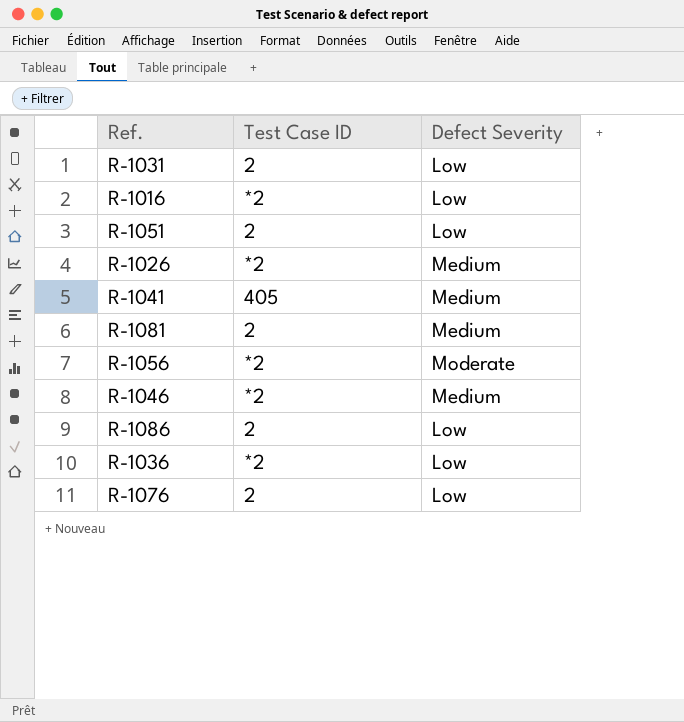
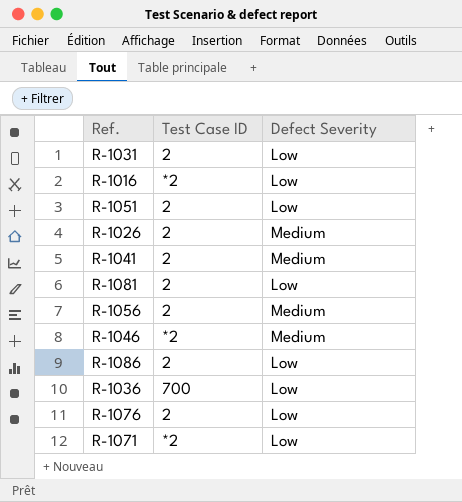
R-1026 | Test Case ID: *2 -> 2
R-1041 | Test Case ID: 405 -> 2
R-1081 | Defect Severity: Medium -> Low
R-1056 | Test Case ID: *2 -> 2
R-1056 | Defect Severity: Moderate -> Medium
R-1036 | Test Case ID: *2 -> 700
row R-1071: none -> *2 | Low

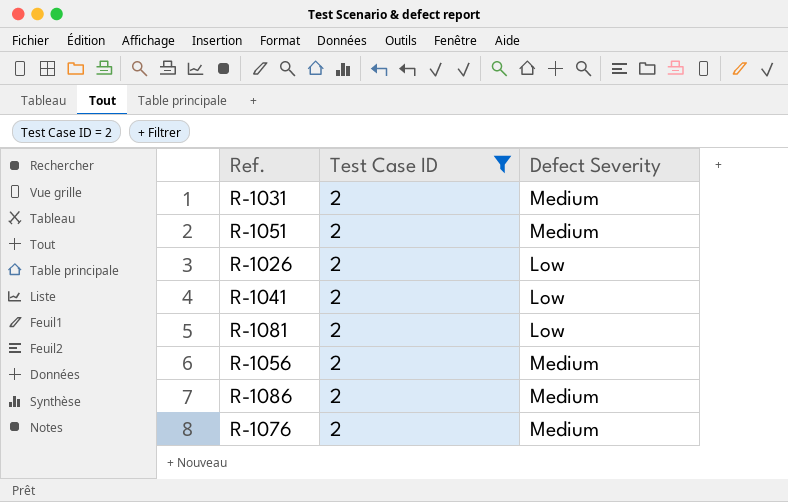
filter: none -> Test Case ID = 2
R-1031 | Defect Severity: Low -> Medium
R-1051 | Defect Severity: Low -> Medium
R-1026 | Defect Severity: Medium -> Low
R-1041 | Defect Severity: Medium -> Low
R-1086 | Defect Severity: Low -> Medium
R-1076 | Defect Severity: Low -> Medium

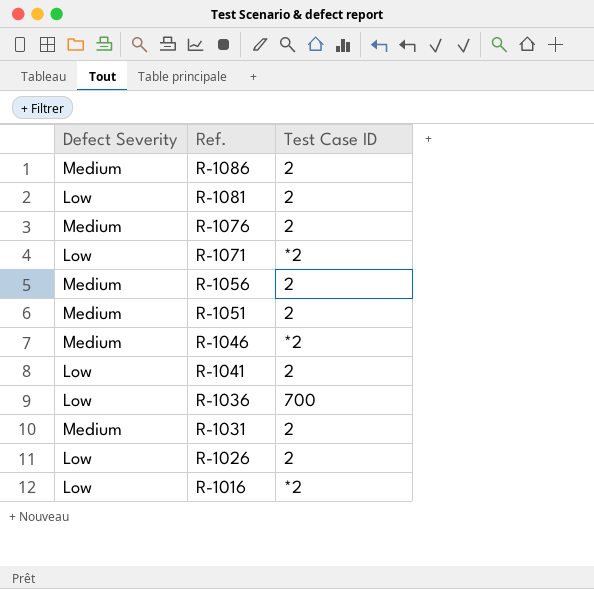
filter: Test Case ID = 2 -> none
row order: none -> Ref. descending
column Defect Severity | position: 3 -> 1

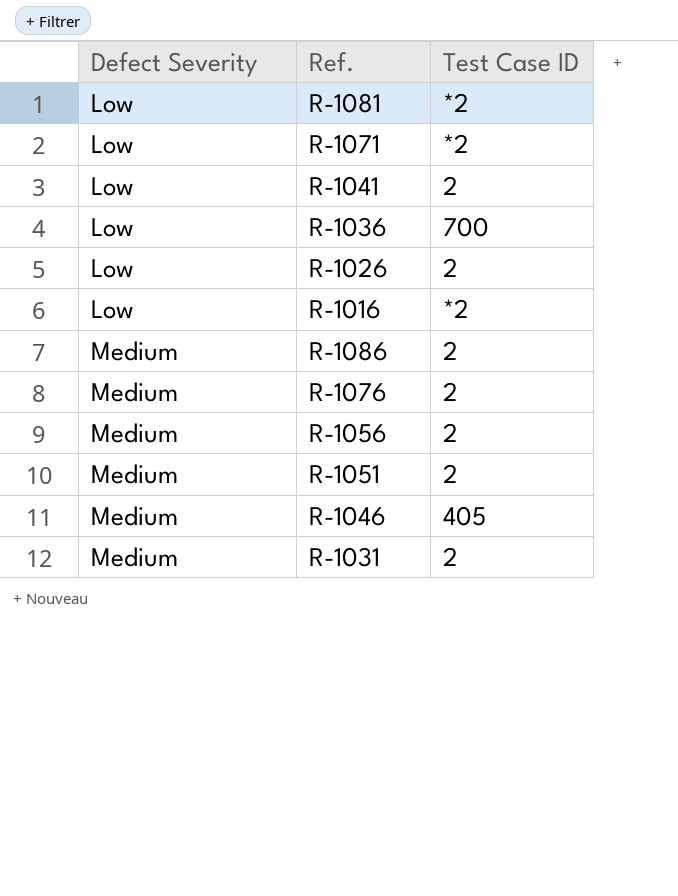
row order: Ref. descending -> Defect Severity ascending
R-1081 | Test Case ID: 2 -> *2
R-1046 | Test Case ID: *2 -> 405

